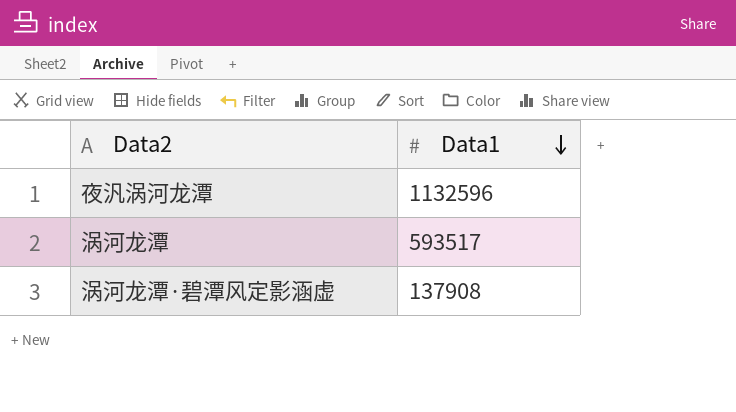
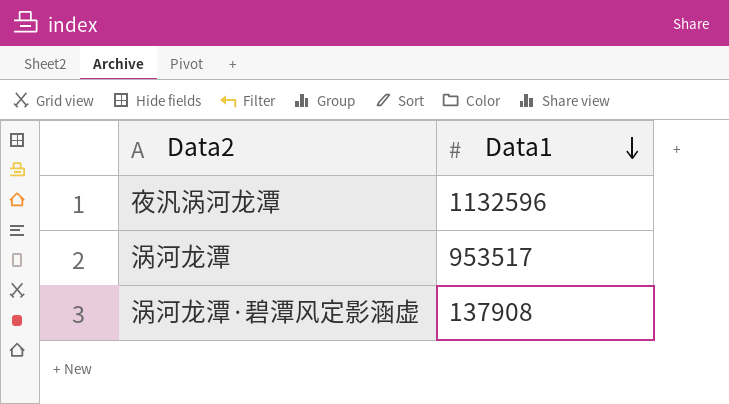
涡河龙潭 | Data1: 593517 -> 953517

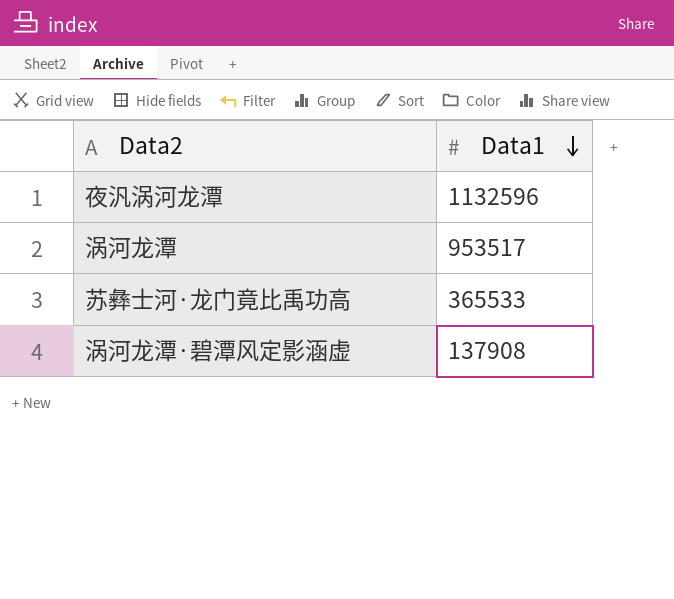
row 苏彝士河·龙门竟比禹功高: none -> 365533

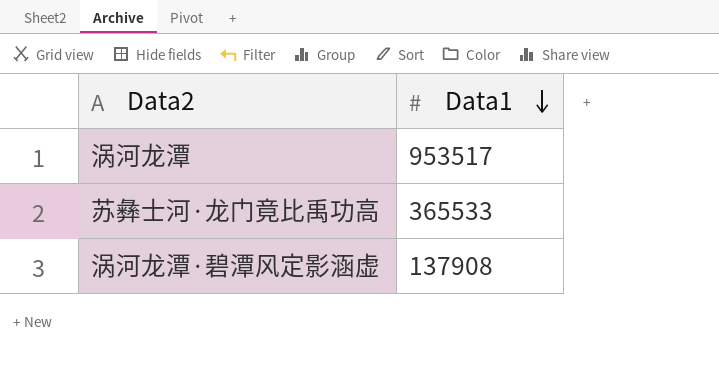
row 夜汎涡河龙潭: 1132596 -> none

